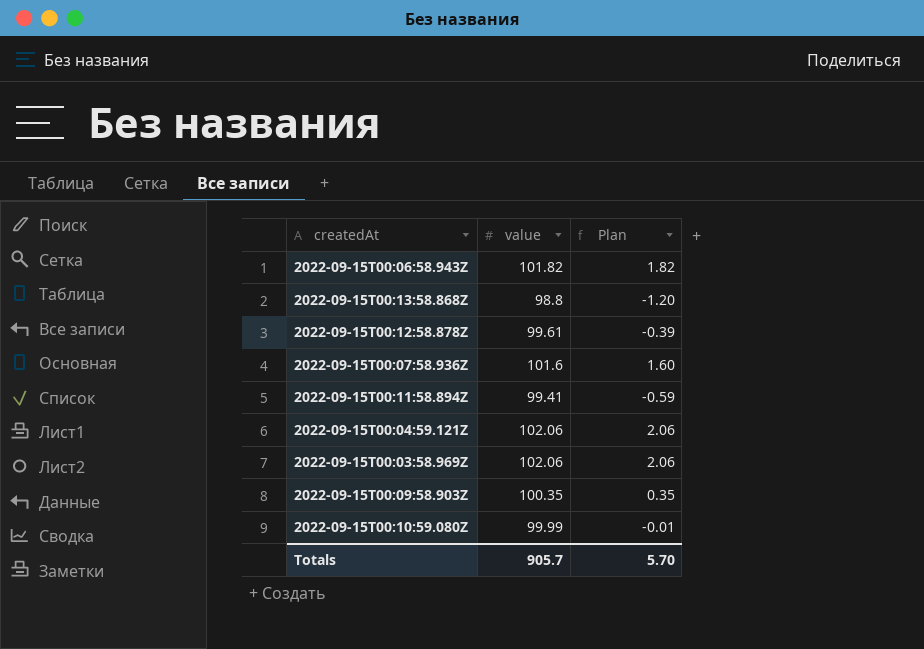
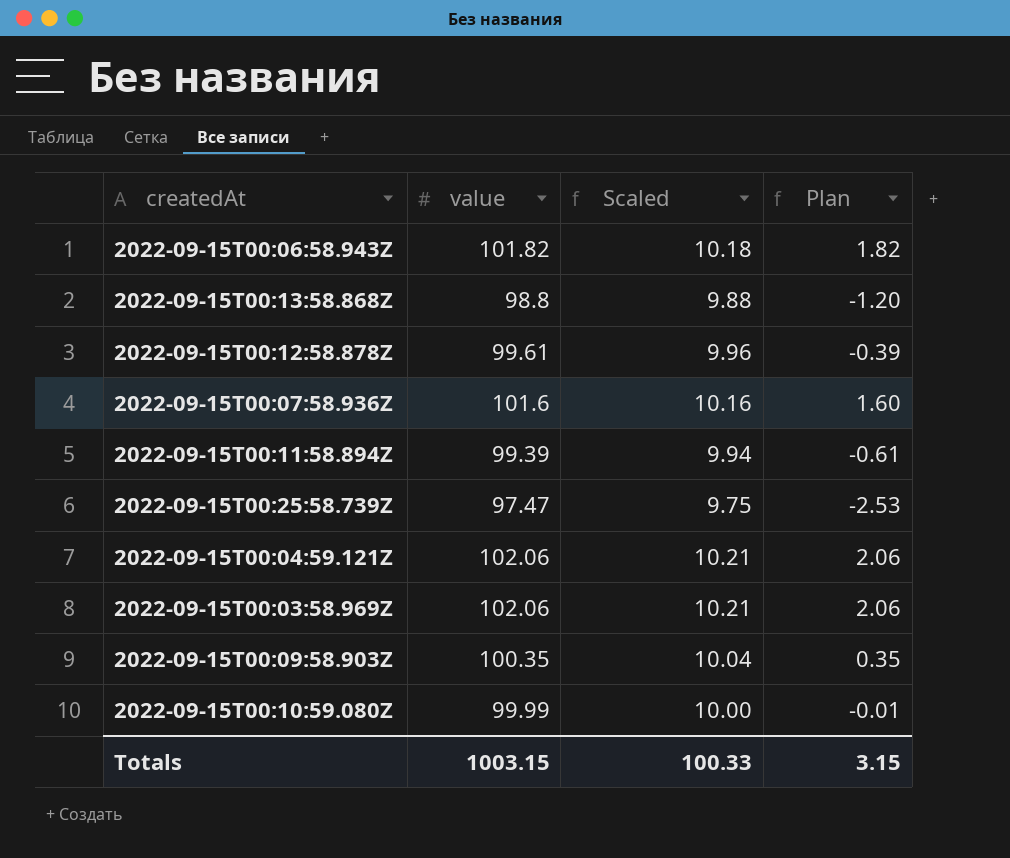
column Scaled | formula: none -> [value] * 0.1
2022-09-15T00:11:58.894Z | value: 99.41 -> 99.39
2022-09-15T00:11:58.894Z | Plan: -0.59 -> -0.61
row 2022-09-15T00:25:58.739Z: none -> 97.47 | 9.75 | -2.53
Totals | value: 905.7 -> 1003.15
Totals | Plan: 5.70 -> 3.15

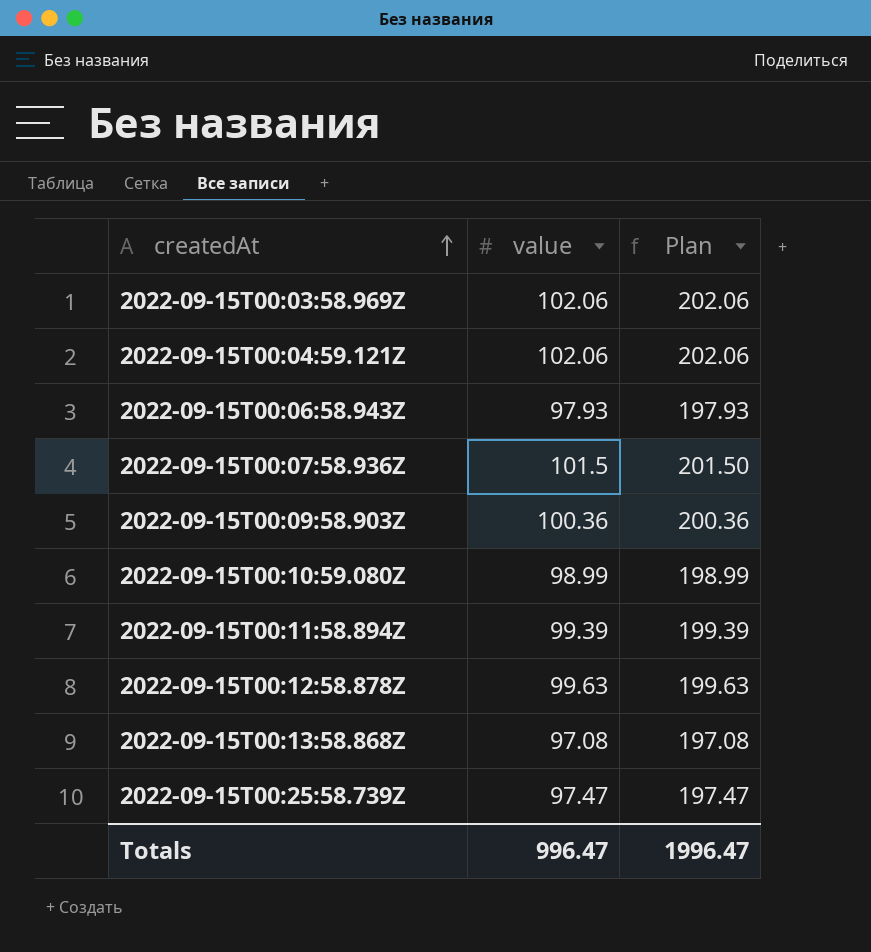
row order: none -> createdAt ascending
column Scaled | formula: [value] * 0.1 -> none
column Plan | formula: [value] - 100 -> [value] + 100
2022-09-15T00:06:58.943Z | value: 101.82 -> 97.93
2022-09-15T00:07:58.936Z | value: 101.6 -> 101.5
2022-09-15T00:09:58.903Z | value: 100.35 -> 100.36
2022-09-15T00:10:59.080Z | value: 99.99 -> 98.99
2022-09-15T00:12:58.878Z | value: 99.61 -> 99.63
2022-09-15T00:13:58.868Z | value: 98.8 -> 97.08
Totals | value: 1003.15 -> 996.47
Totals | Plan: 3.15 -> 1996.47

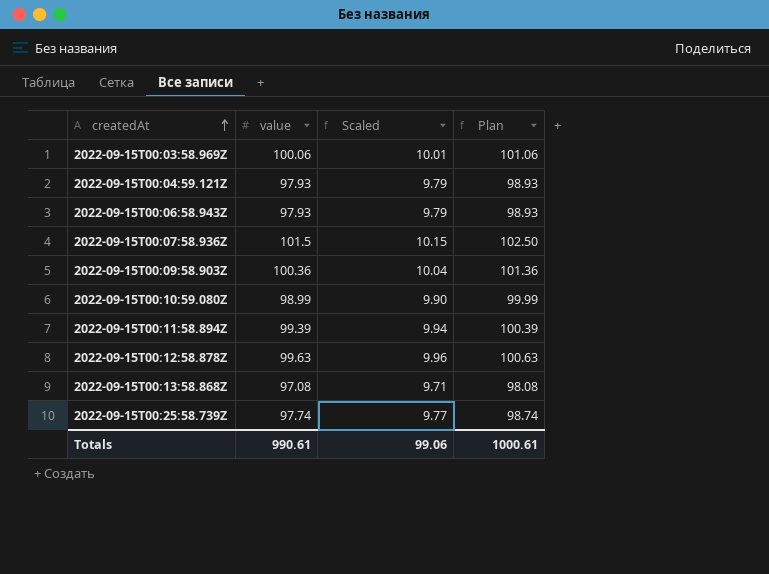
column Scaled | formula: none -> [value] * 0.1
column Plan | formula: [value] + 100 -> [value] + 1
2022-09-15T00:03:58.969Z | value: 102.06 -> 100.06
2022-09-15T00:04:59.121Z | value: 102.06 -> 97.93
2022-09-15T00:25:58.739Z | value: 97.47 -> 97.74
Totals | value: 996.47 -> 990.61
Totals | Plan: 1996.47 -> 1000.61

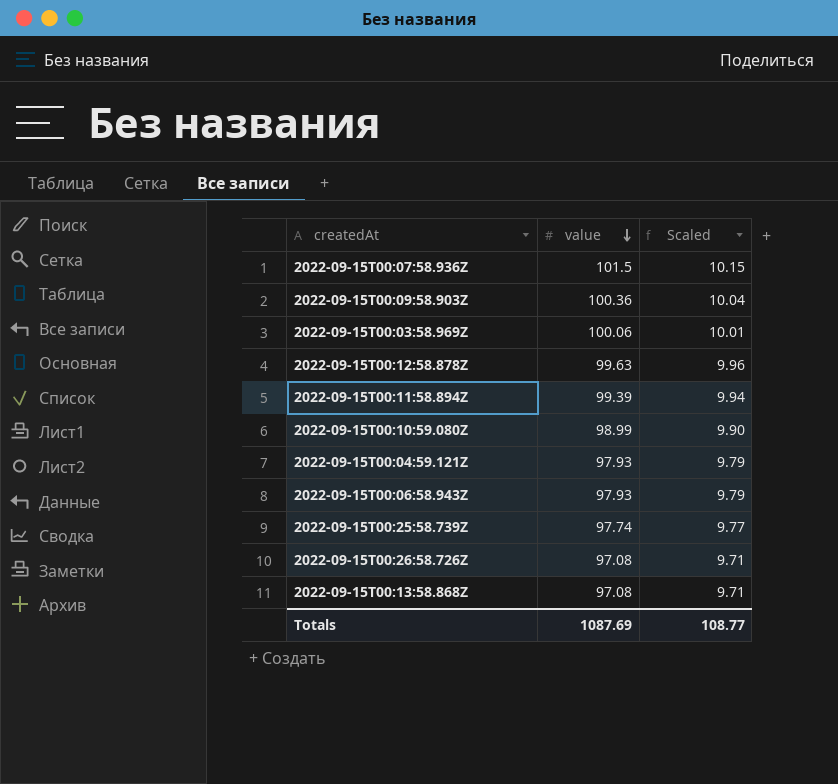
row order: createdAt ascending -> value descending
column Plan | formula: [value] + 1 -> none
row 2022-09-15T00:26:58.726Z: none -> 97.08 | 9.71
Totals | value: 990.61 -> 1087.69
Totals | Scaled: 99.06 -> 108.77

